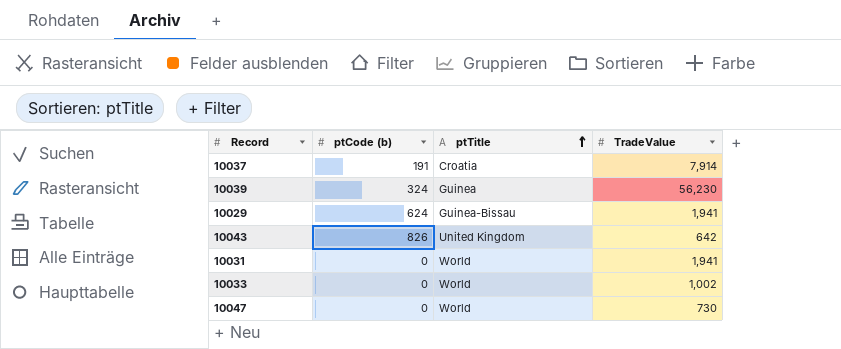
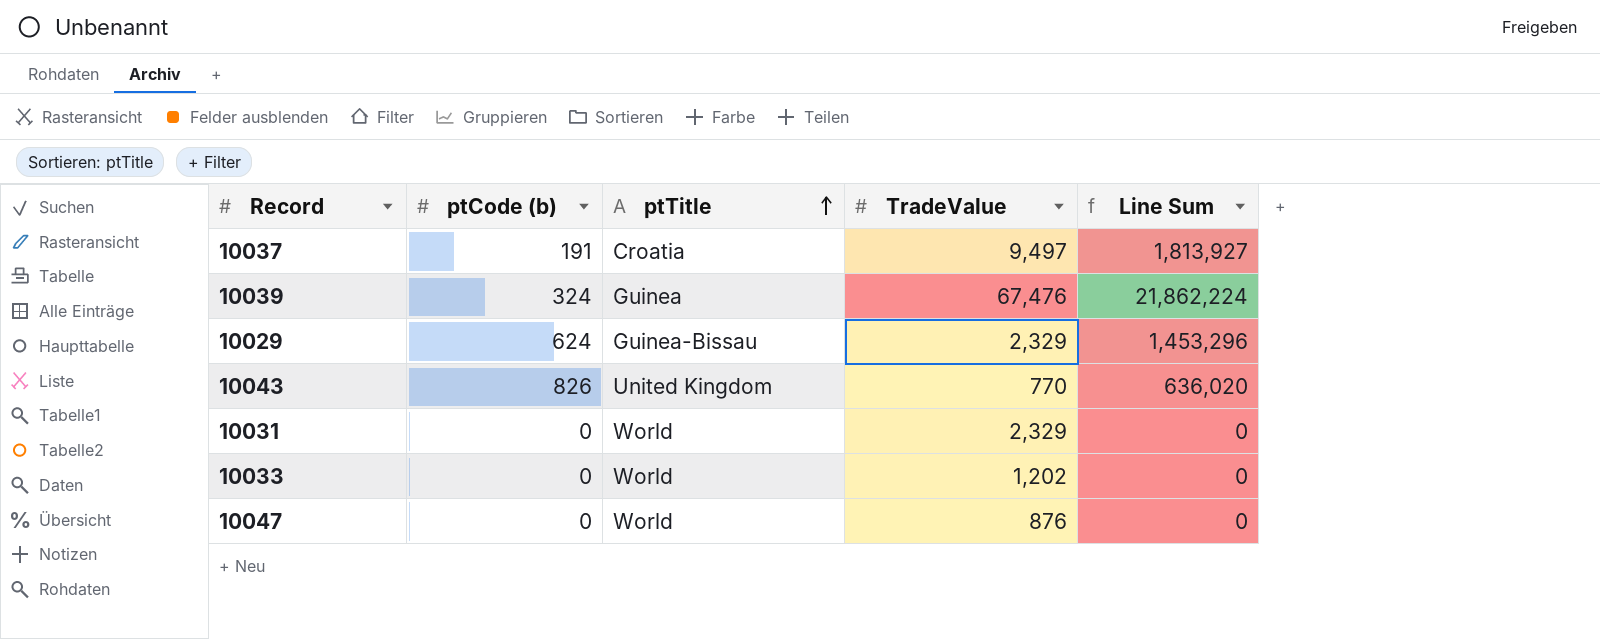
column Line Sum | formula: none -> [ptCode (b)] * [TradeValue]
10037 | TradeValue: 7,914 -> 9,497
10039 | TradeValue: 56,230 -> 67,476
10029 | TradeValue: 1,941 -> 2,329
10043 | TradeValue: 642 -> 770
10031 | TradeValue: 1,941 -> 2,329
10033 | TradeValue: 1,002 -> 1,202
10047 | TradeValue: 730 -> 876

